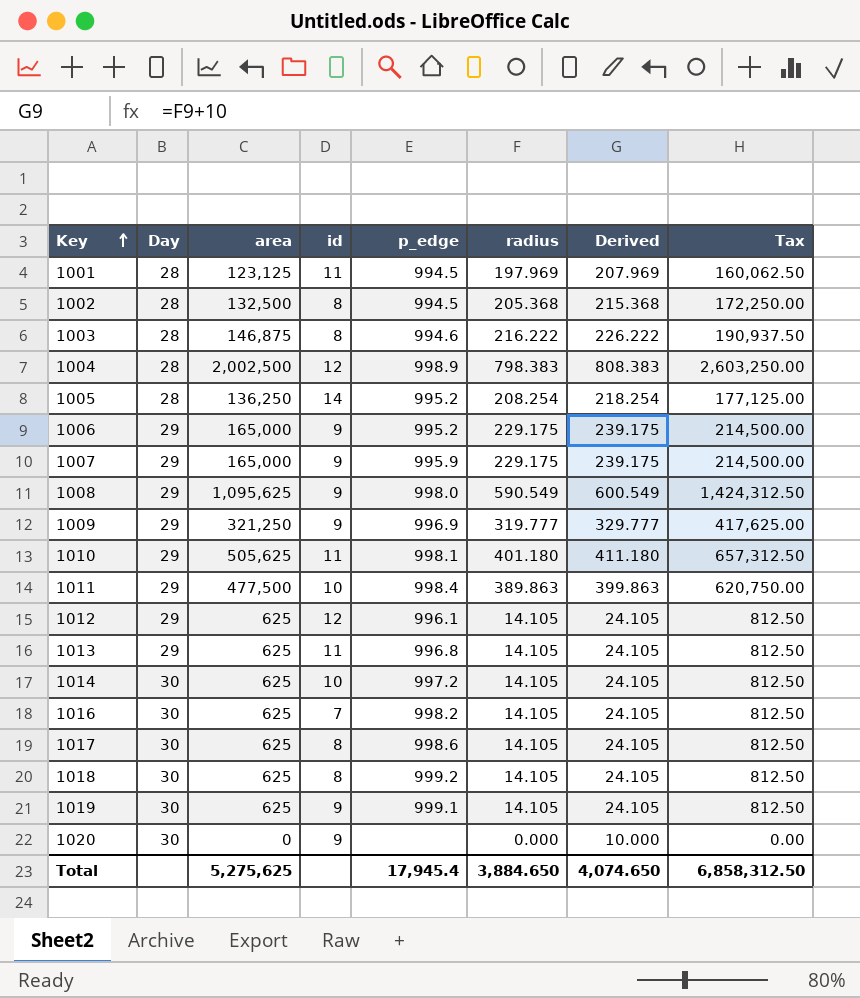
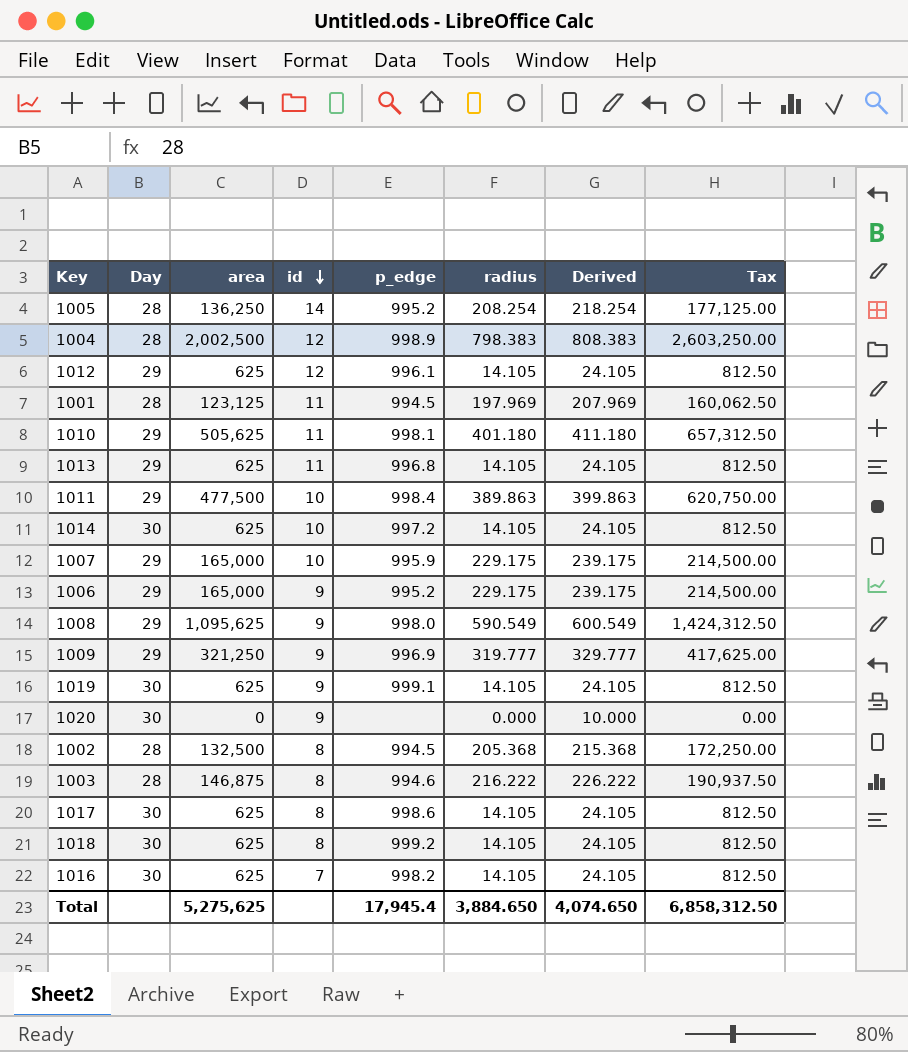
row order: Key ascending -> id descending
1007 | id: 9 -> 10

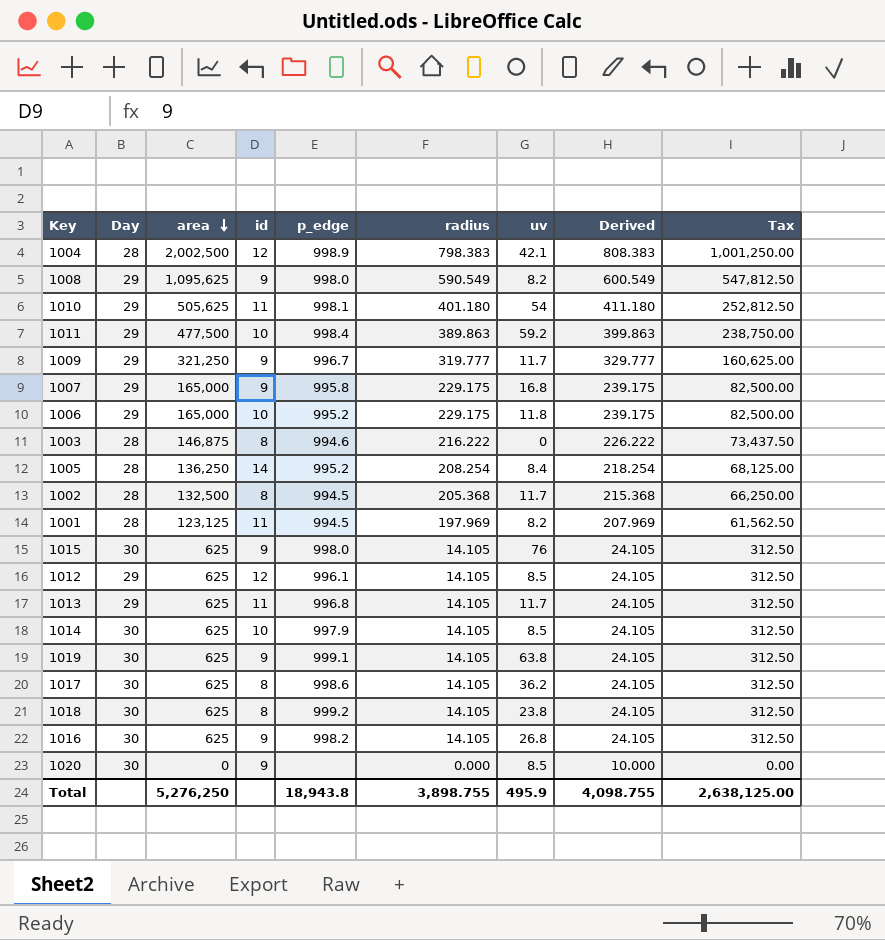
row order: id descending -> area descending
column uv | position: none -> 7
column Tax | formula: [area] * 1.3 -> [area] * 0.5
1009 | p_edge: 996.9 -> 996.7
1007 | id: 10 -> 9
1007 | p_edge: 995.9 -> 995.8
1006 | id: 9 -> 10
row 1015: none -> 30 | 625 | 9 | 998.0 | 14.105 | 76 | 24.105 | 312.50
1014 | p_edge: 997.2 -> 997.9
1016 | id: 7 -> 9
Total | area: 5,275,625 -> 5,276,250
Total | p_edge: 17,945.4 -> 18,943.8
Total | radius: 3,884.650 -> 3,898.755
Total | Derived: 4,074.650 -> 4,098.755
Total | Tax: 6,858,312.50 -> 2,638,125.00

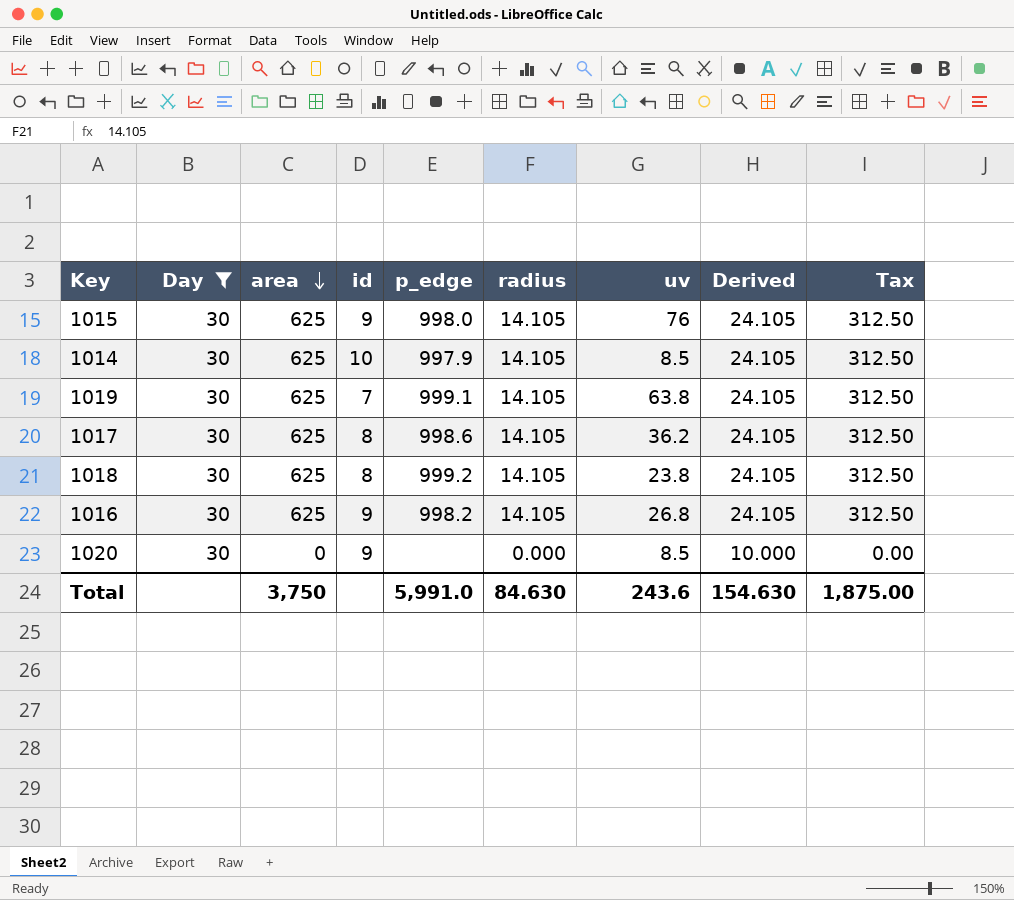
filter: none -> Day = 30
1019 | id: 9 -> 7
Total | area: 5,276,250 -> 3,750
Total | p_edge: 18,943.8 -> 5,991.0
Total | radius: 3,898.755 -> 84.630
Total | uv: 495.9 -> 243.6
Total | Derived: 4,098.755 -> 154.630
Total | Tax: 2,638,125.00 -> 1,875.00

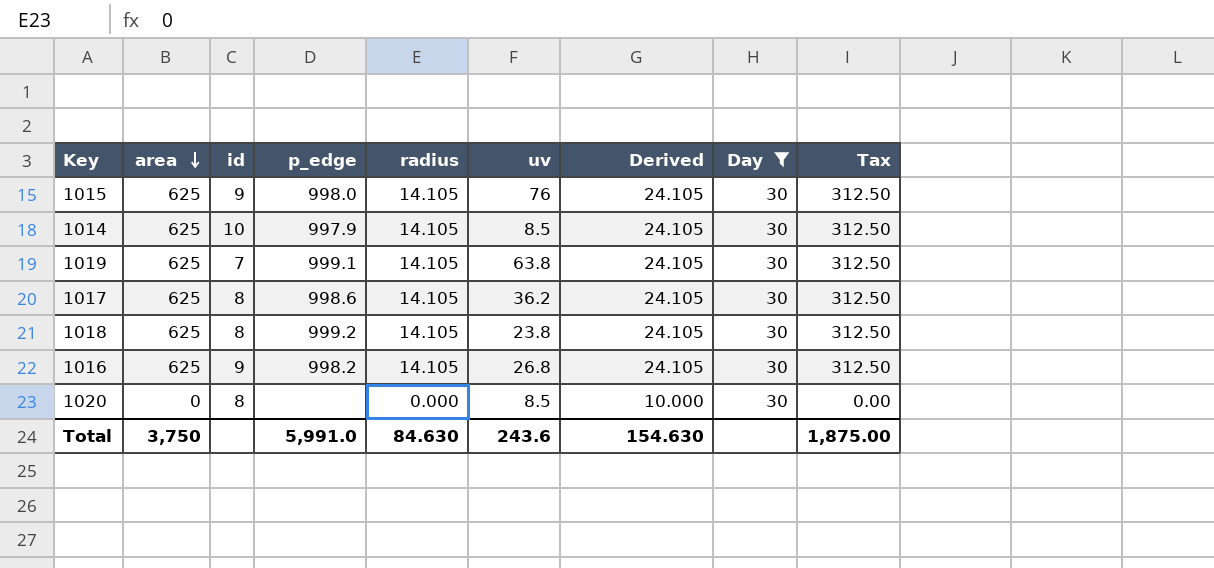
column Day | position: 2 -> 8
1020 | id: 9 -> 8

